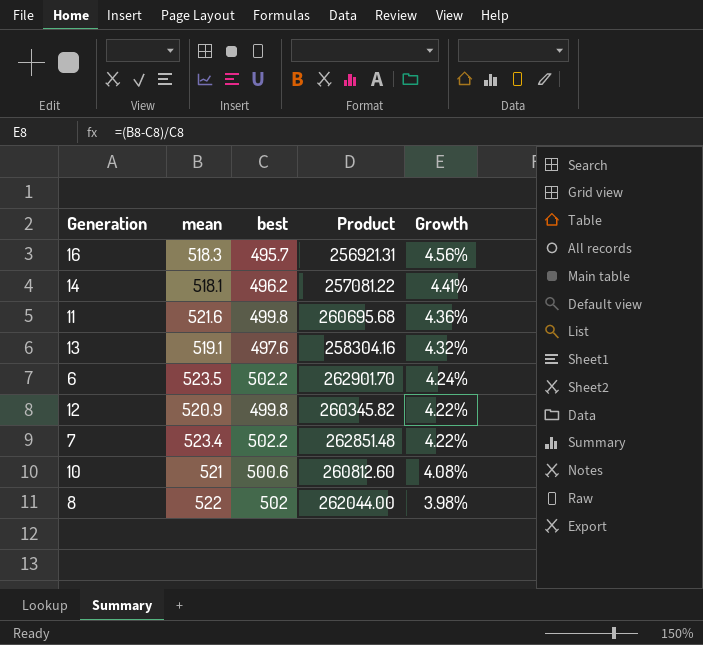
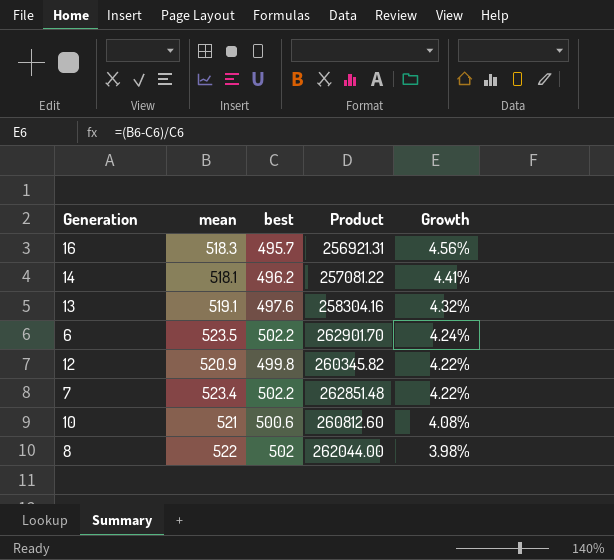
row 11: 521.6 | 499.8 | 260695.68 | 4.36% -> none

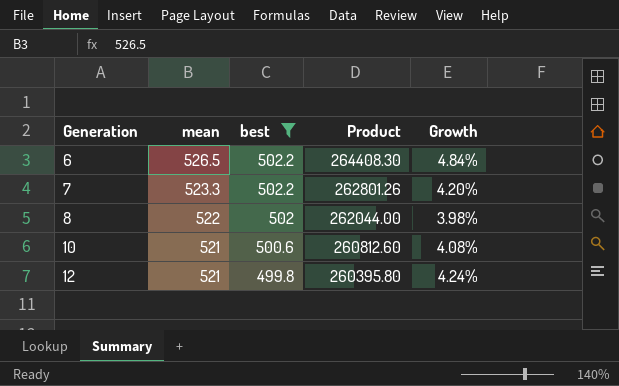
filter: none -> best >= 499.8
row order: Growth descending -> Generation ascending
6 | mean: 523.5 -> 526.5
6 | Product: 262901.70 -> 264408.30
6 | Growth: 4.24% -> 4.84%
7 | mean: 523.4 -> 523.3
7 | Product: 262851.48 -> 262801.26
7 | Growth: 4.22% -> 4.20%
12 | mean: 520.9 -> 521
12 | Product: 260345.82 -> 260395.80
12 | Growth: 4.22% -> 4.24%

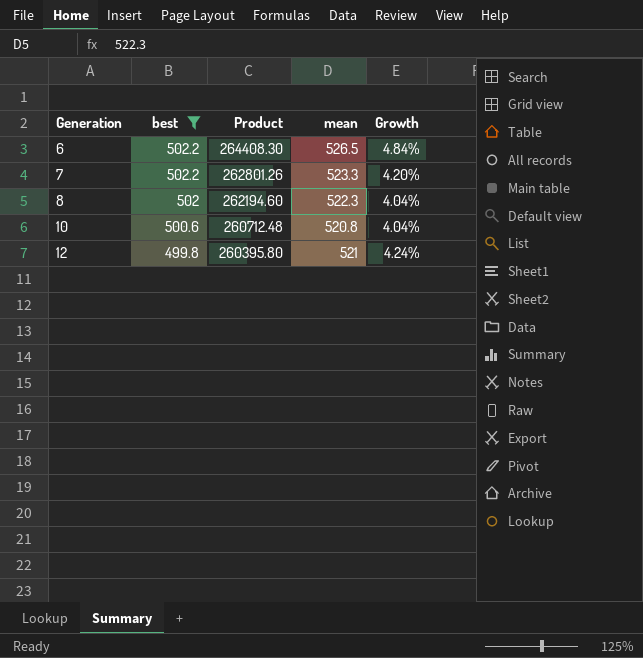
column mean | position: 2 -> 4
8 | Product: 262044.00 -> 262194.60
8 | mean: 522 -> 522.3
8 | Growth: 3.98% -> 4.04%
10 | Product: 260812.60 -> 260712.48
10 | mean: 521 -> 520.8
10 | Growth: 4.08% -> 4.04%

